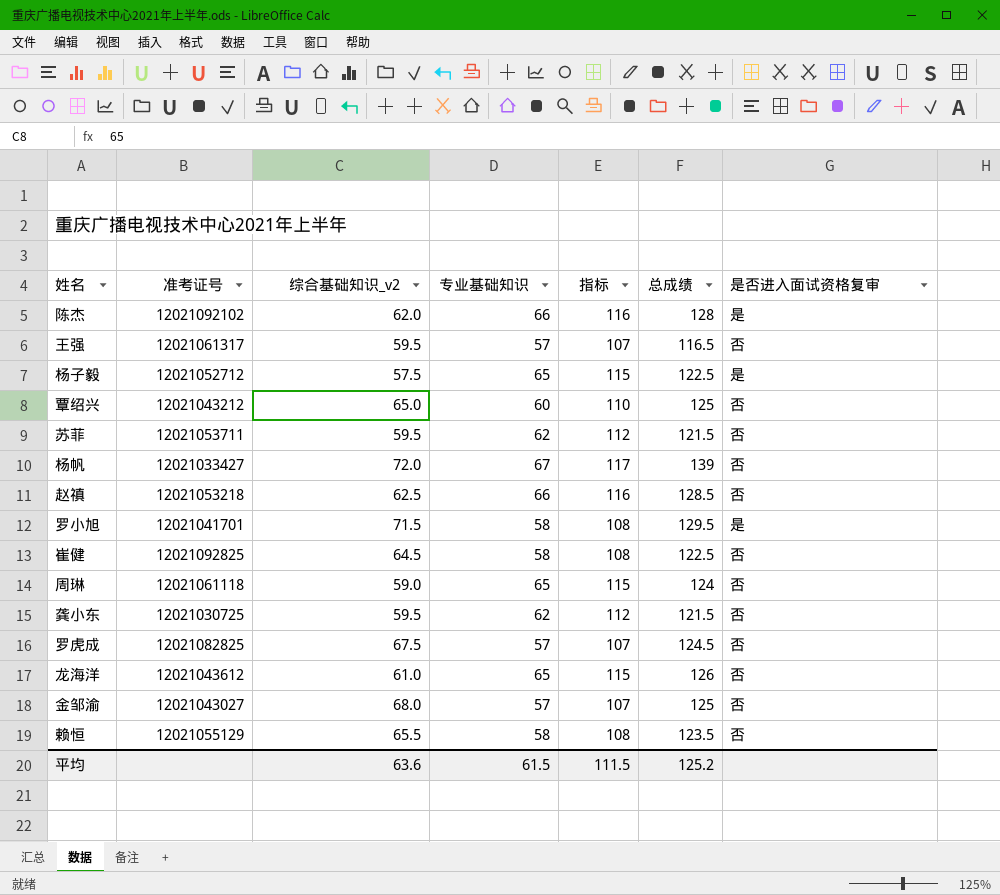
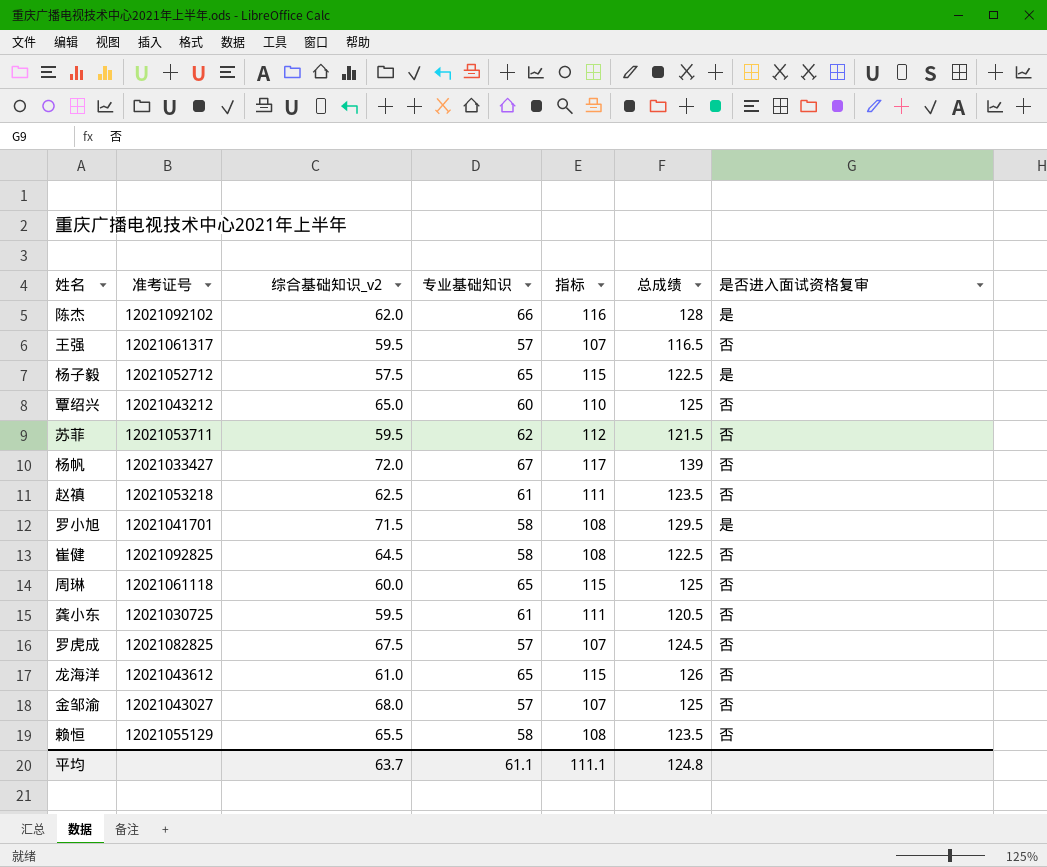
赵禛 | 专业基础知识: 66 -> 61
赵禛 | 指标: 116 -> 111
赵禛 | 总成绩: 128.5 -> 123.5
周琳 | 综合基础知识_v2: 59.0 -> 60.0
周琳 | 总成绩: 124 -> 125
龚小东 | 专业基础知识: 62 -> 61
龚小东 | 指标: 112 -> 111
龚小东 | 总成绩: 121.5 -> 120.5
平均 | 综合基础知识_v2: 63.6 -> 63.7
平均 | 专业基础知识: 61.5 -> 61.1
平均 | 指标: 111.5 -> 111.1
平均 | 总成绩: 125.2 -> 124.8

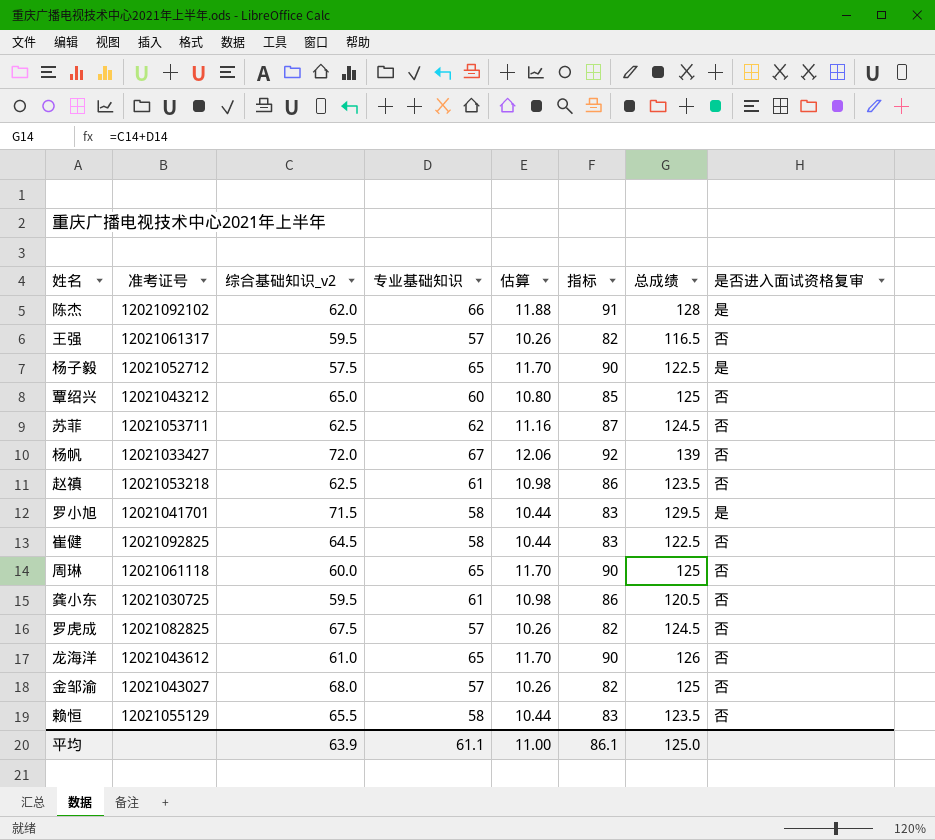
column 估算 | formula: none -> [专业基础知识] * 0.18
column 指标 | formula: [专业基础知识] + 50 -> [专业基础知识] + 25
苏菲 | 综合基础知识_v2: 59.5 -> 62.5
苏菲 | 总成绩: 121.5 -> 124.5
平均 | 综合基础知识_v2: 63.7 -> 63.9
平均 | 指标: 111.1 -> 86.1
平均 | 总成绩: 124.8 -> 125.0

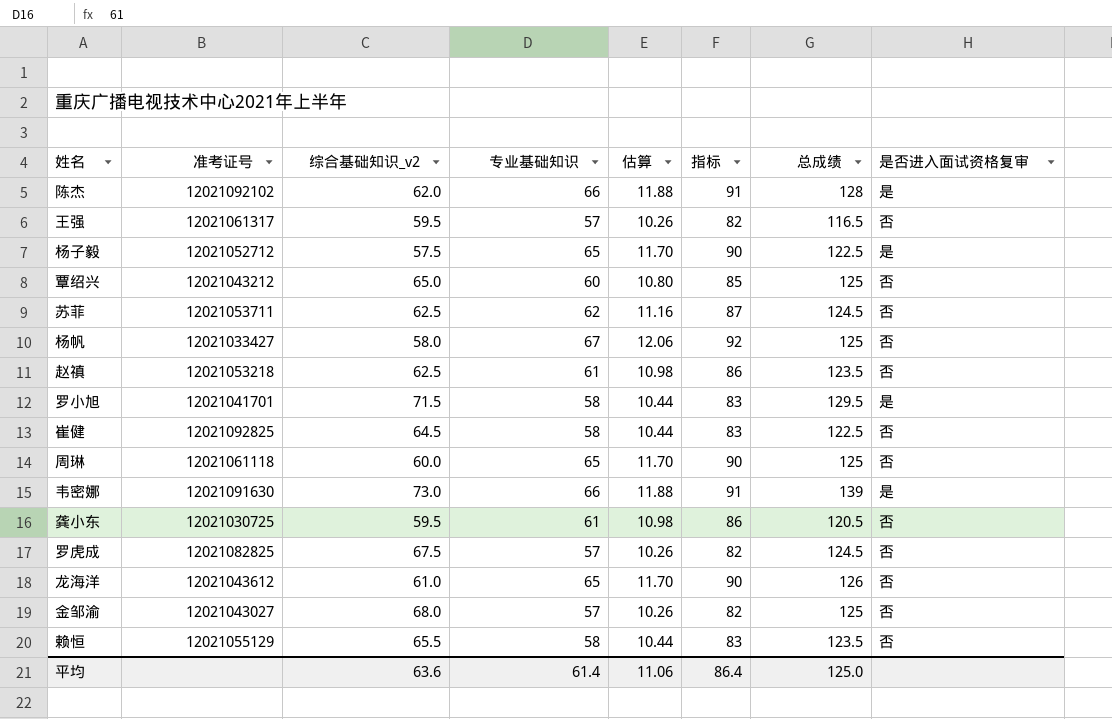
杨帆 | 综合基础知识_v2: 72.0 -> 58.0
杨帆 | 总成绩: 139 -> 125
row 韦密娜: none -> 12021091630 | 73.0 | 66 | 11.88 | 91 | 139 | 是
平均 | 综合基础知识_v2: 63.9 -> 63.6
平均 | 专业基础知识: 61.1 -> 61.4
平均 | 估算: 11.00 -> 11.06
平均 | 指标: 86.1 -> 86.4

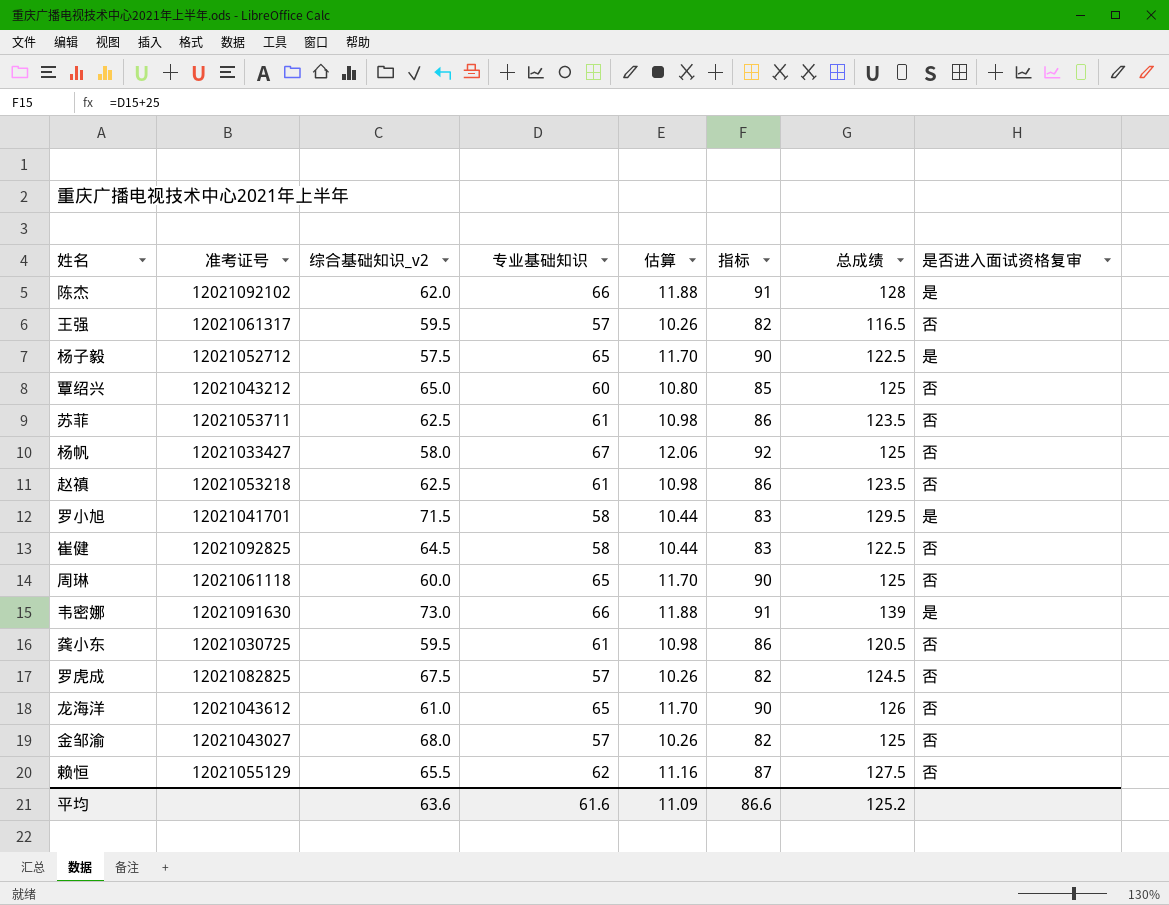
苏菲 | 专业基础知识: 62 -> 61
苏菲 | 估算: 11.16 -> 10.98
苏菲 | 指标: 87 -> 86
苏菲 | 总成绩: 124.5 -> 123.5
赖恒 | 专业基础知识: 58 -> 62
赖恒 | 估算: 10.44 -> 11.16
赖恒 | 指标: 83 -> 87
赖恒 | 总成绩: 123.5 -> 127.5
平均 | 专业基础知识: 61.4 -> 61.6
平均 | 估算: 11.06 -> 11.09
平均 | 指标: 86.4 -> 86.6
平均 | 总成绩: 125.0 -> 125.2

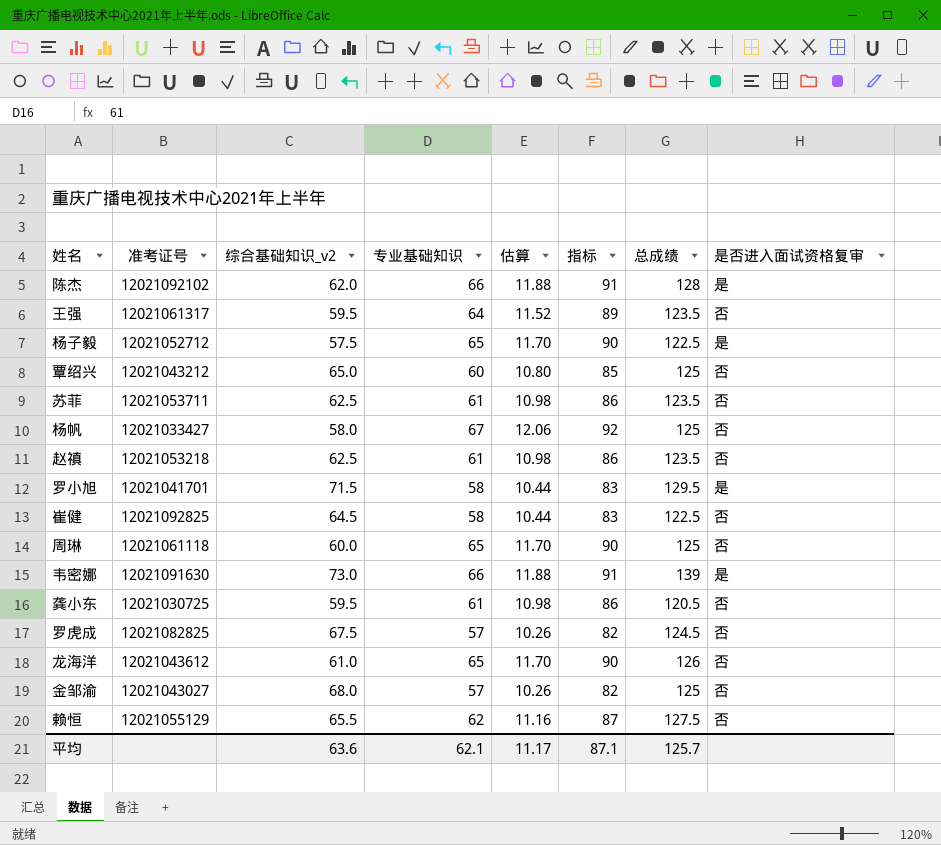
王强 | 专业基础知识: 57 -> 64
王强 | 估算: 10.26 -> 11.52
王强 | 指标: 82 -> 89
王强 | 总成绩: 116.5 -> 123.5
平均 | 专业基础知识: 61.6 -> 62.1
平均 | 估算: 11.09 -> 11.17
平均 | 指标: 86.6 -> 87.1
平均 | 总成绩: 125.2 -> 125.7

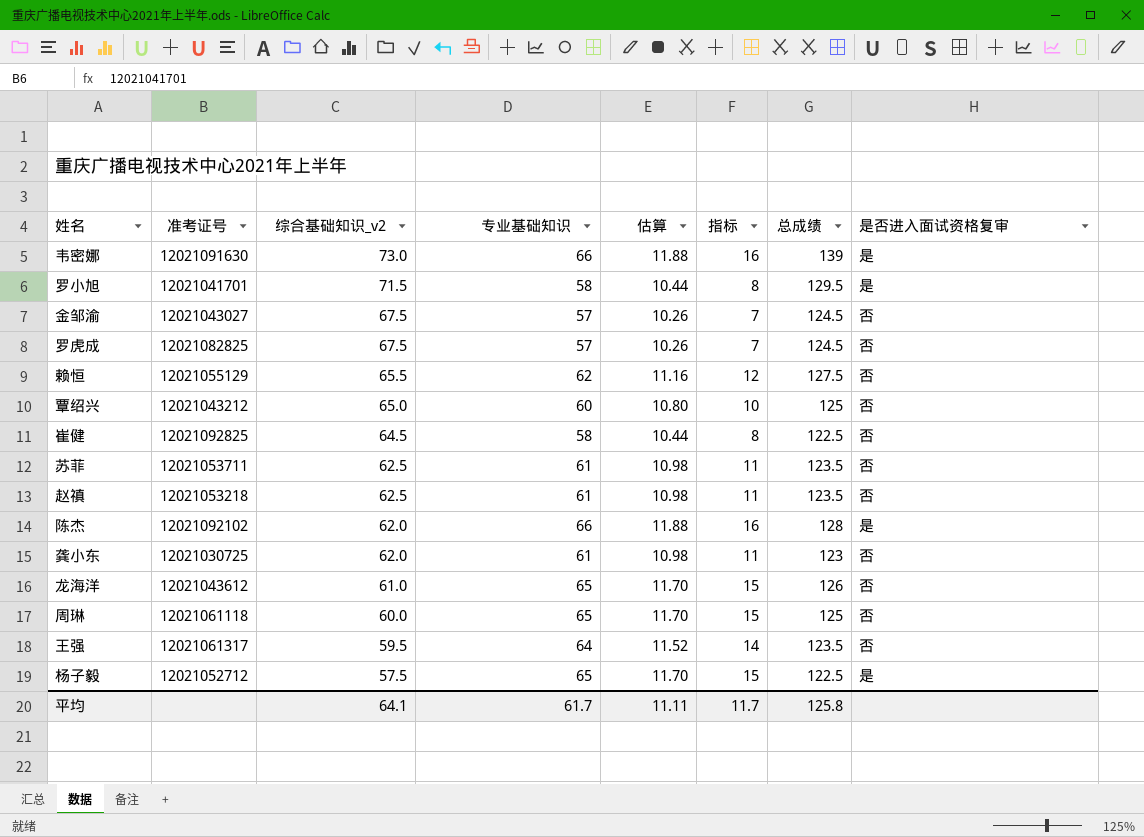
row order: none -> 综合基础知识_v2 descending
column 指标 | formula: [专业基础知识] + 25 -> [专业基础知识] - 50
row 杨帆: 12021033427 | 58.0 | 67 | 12.06 | 92 | 125 | 否 -> none
金邹渝 | 综合基础知识_v2: 68.0 -> 67.5
金邹渝 | 总成绩: 125 -> 124.5
龚小东 | 综合基础知识_v2: 59.5 -> 62.0
龚小东 | 总成绩: 120.5 -> 123
平均 | 综合基础知识_v2: 63.6 -> 64.1
平均 | 专业基础知识: 62.1 -> 61.7
平均 | 估算: 11.17 -> 11.11
平均 | 指标: 87.1 -> 11.7
平均 | 总成绩: 125.7 -> 125.8

